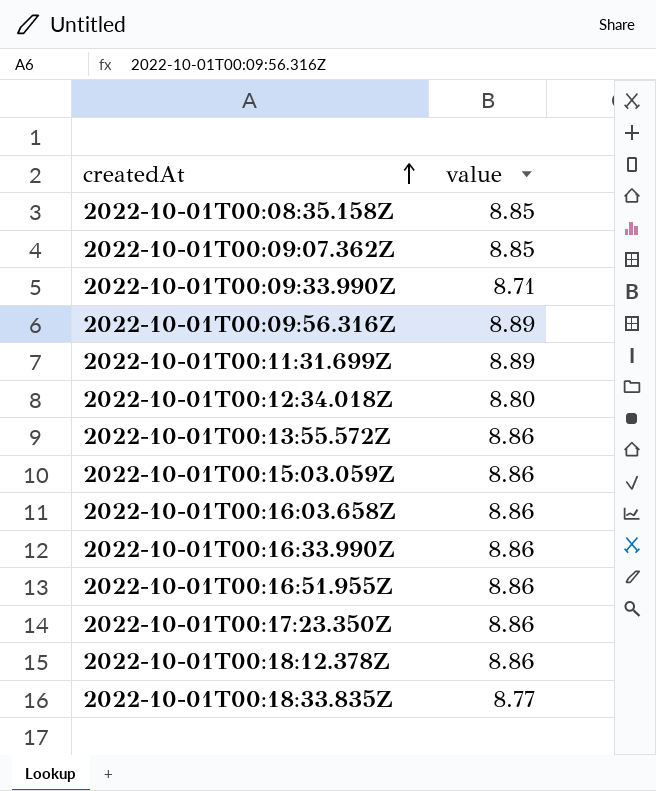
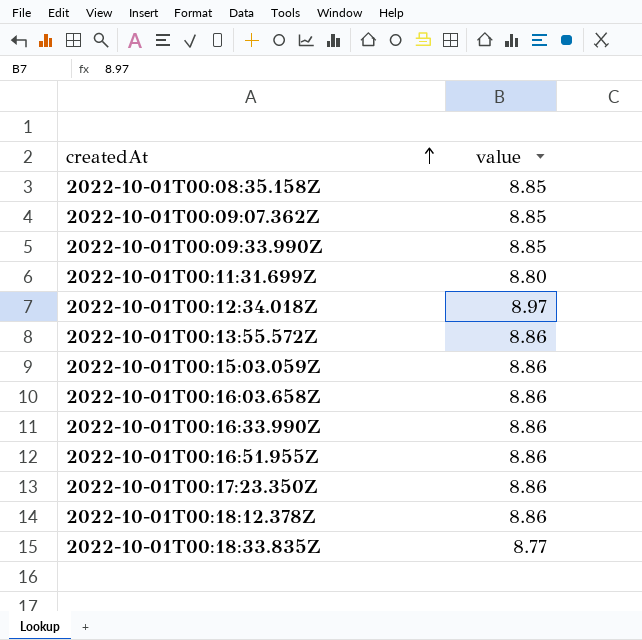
row 2022-10-01T00:09:56.316Z: 8.89 -> none
2022-10-01T00:09:33.990Z | value: 8.71 -> 8.85
2022-10-01T00:11:31.699Z | value: 8.89 -> 8.80
2022-10-01T00:12:34.018Z | value: 8.80 -> 8.97

